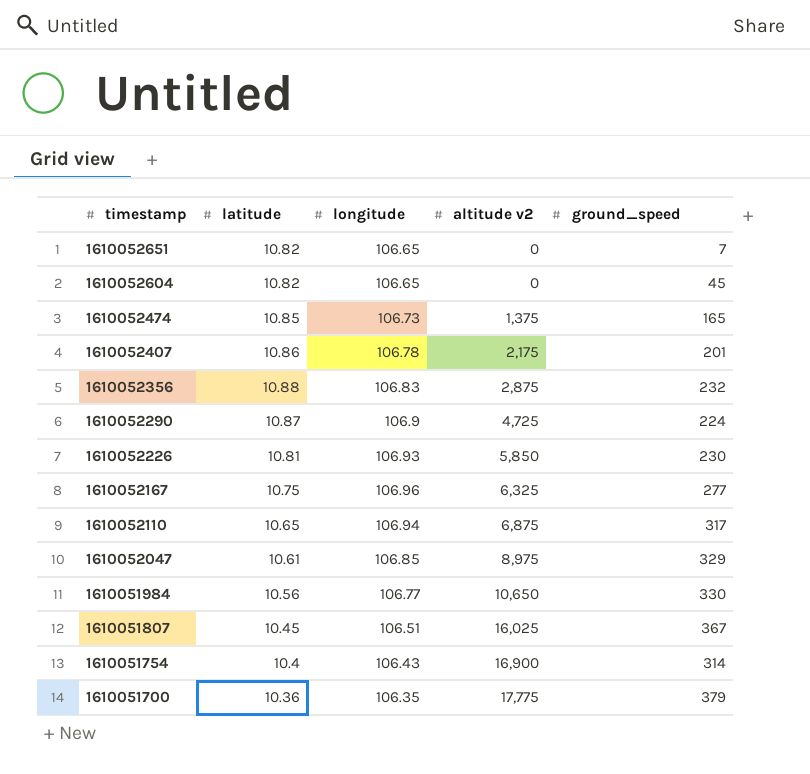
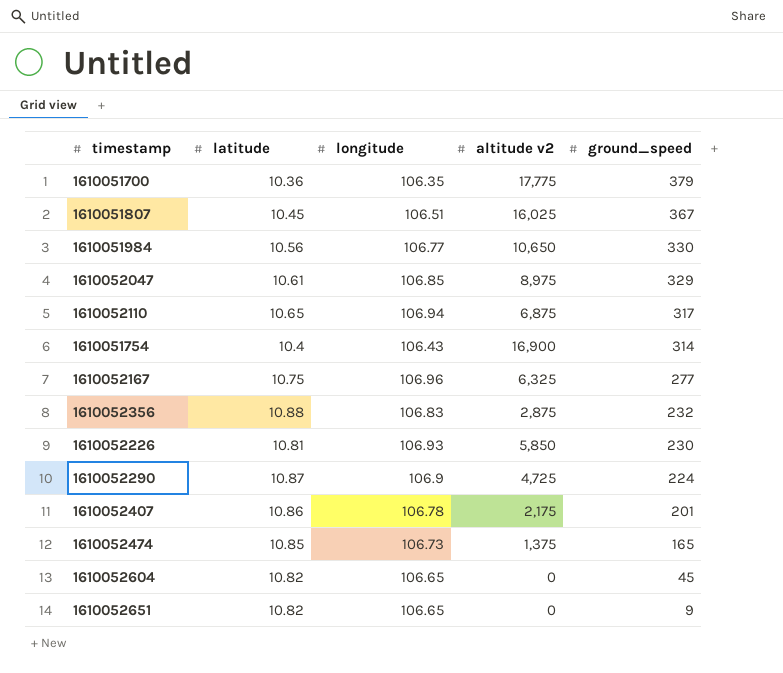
row order: timestamp descending -> ground_speed descending
1610052651 | ground_speed: 7 -> 9

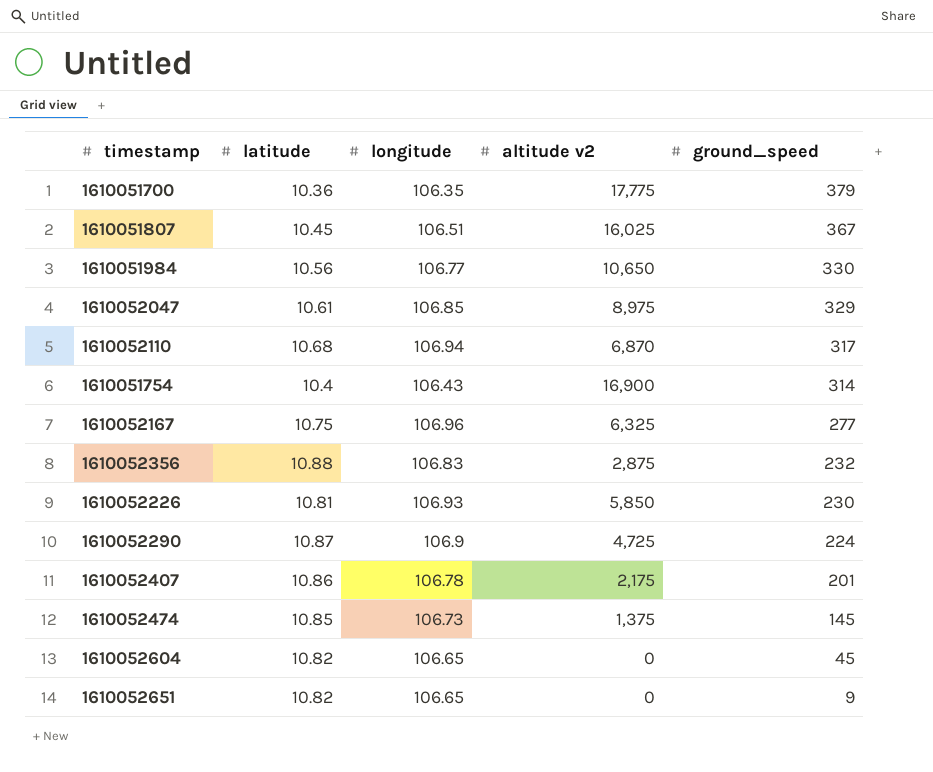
1610052110 | latitude: 10.65 -> 10.68
1610052110 | altitude v2: 6,875 -> 6,870
1610052474 | ground_speed: 165 -> 145

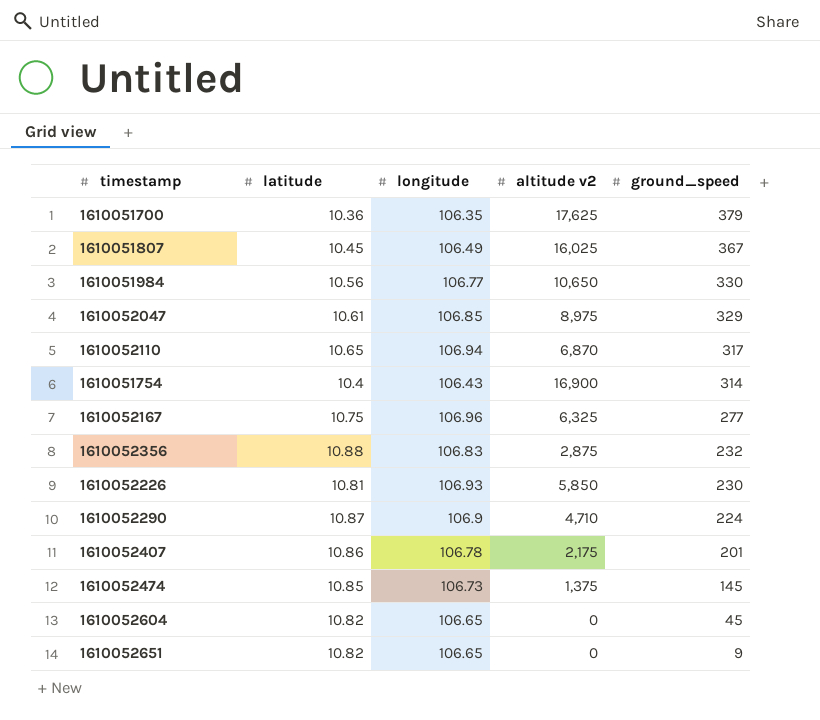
1610051700 | altitude v2: 17,775 -> 17,625
1610051807 | longitude: 106.51 -> 106.49
1610052110 | latitude: 10.68 -> 10.65
1610052290 | altitude v2: 4,725 -> 4,710

